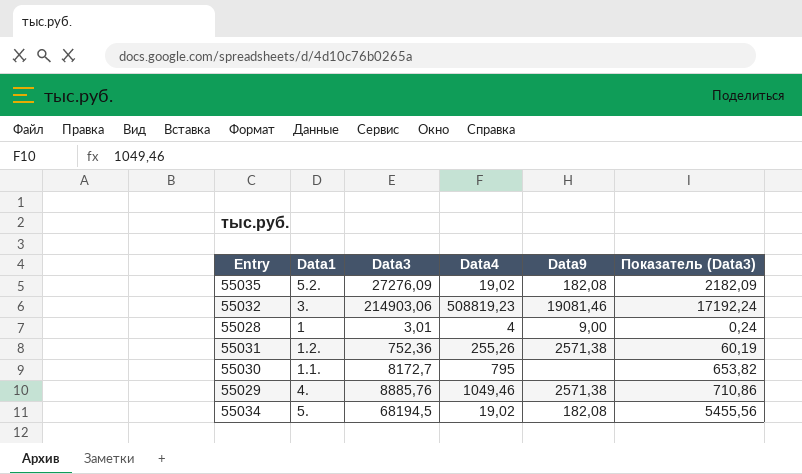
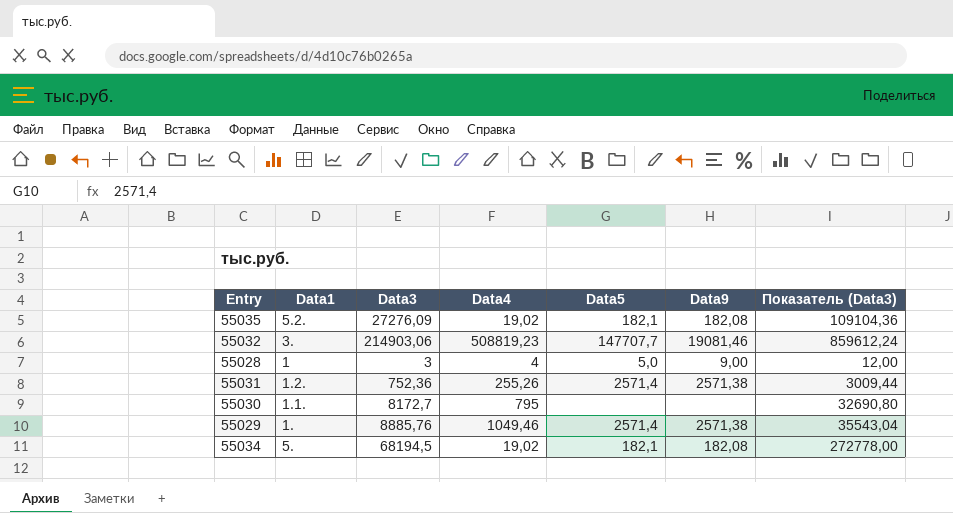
column Data5 | position: none -> 5
column Показатель (Data3) | formula: [Data3] * 0,08 -> [Data3] * 4
55028 | Data3: 3,01 -> 3
55029 | Data1: 4. -> 1.

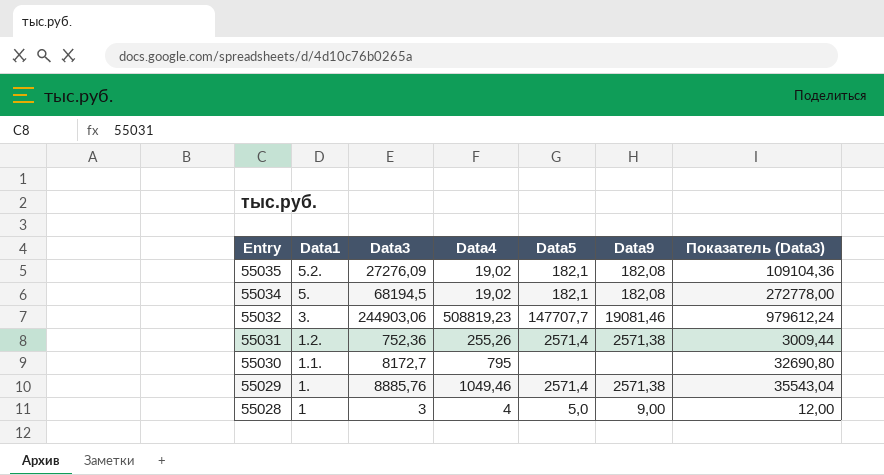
row order: none -> Entry descending
55032 | Data3: 214903,06 -> 244903,06
55032 | Показатель (Data3): 859612,24 -> 979612,24

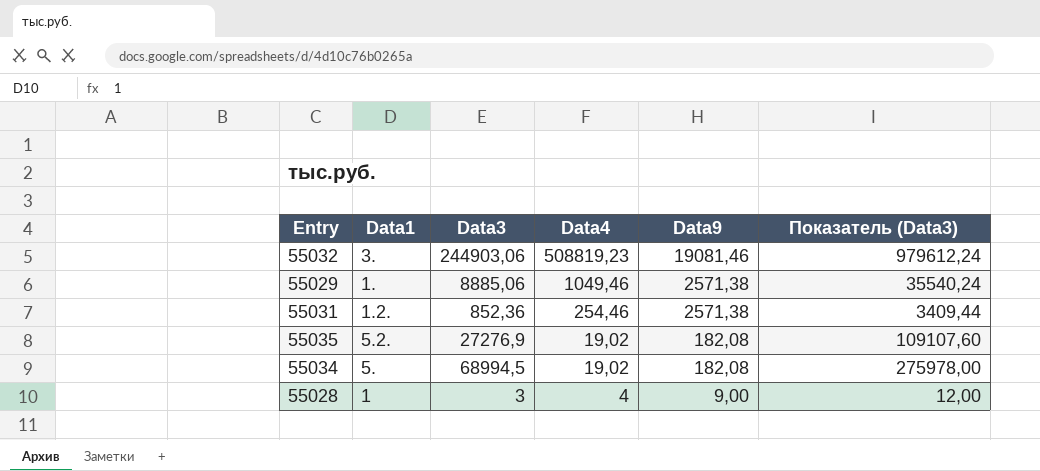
row order: Entry descending -> Data4 descending
column Data5 | position: 5 -> none
row 55030: 1.1. | 8172,7 | 795 | none | none | 32690,80 -> none
55029 | Data3: 8885,76 -> 8885,06
55029 | Показатель (Data3): 35543,04 -> 35540,24
55031 | Data3: 752,36 -> 852,36
55031 | Data4: 255,26 -> 254,46
55031 | Показатель (Data3): 3009,44 -> 3409,44
55035 | Data3: 27276,09 -> 27276,9
55035 | Показатель (Data3): 109104,36 -> 109107,60
55034 | Data3: 68194,5 -> 68994,5
55034 | Показатель (Data3): 272778,00 -> 275978,00

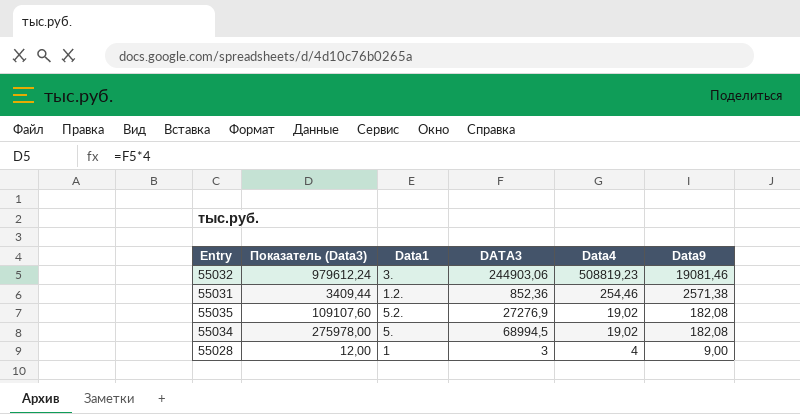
column Показатель (Data3) | position: 6 -> 2
column name: Data3 -> DATA3
row 55029: 1. | 8885,06 | 1049,46 | 2571,38 | 35540,24 -> none

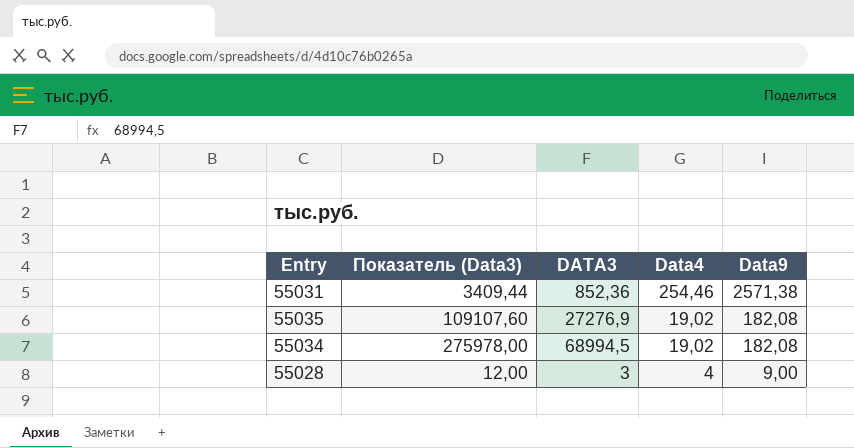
column Data1 | position: 3 -> none
row 55032: 979612,24 | 3. | 244903,06 | 508819,23 | 19081,46 -> none

